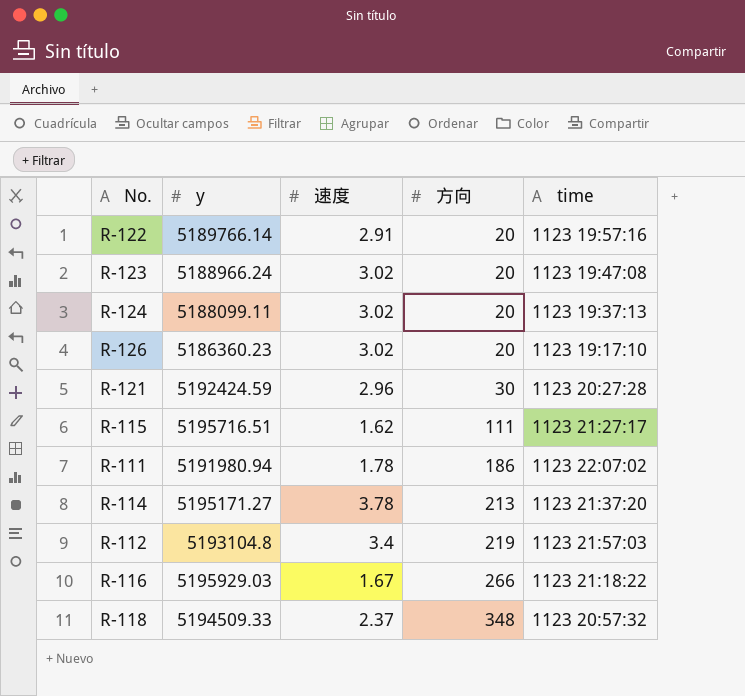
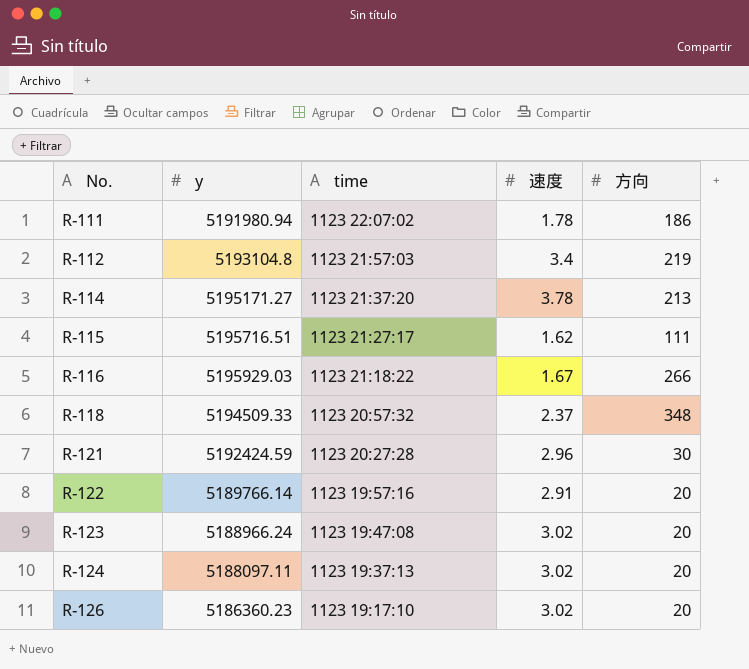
row order: 方向 ascending -> No. ascending
column time | position: 5 -> 3
R-124 | y: 5188099.11 -> 5188097.11

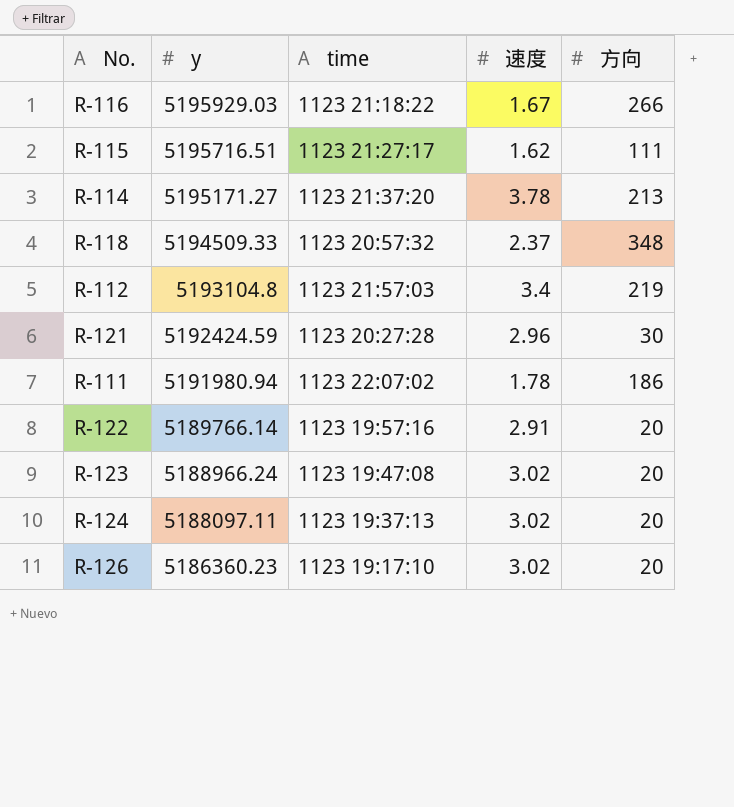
row order: No. ascending -> y descending

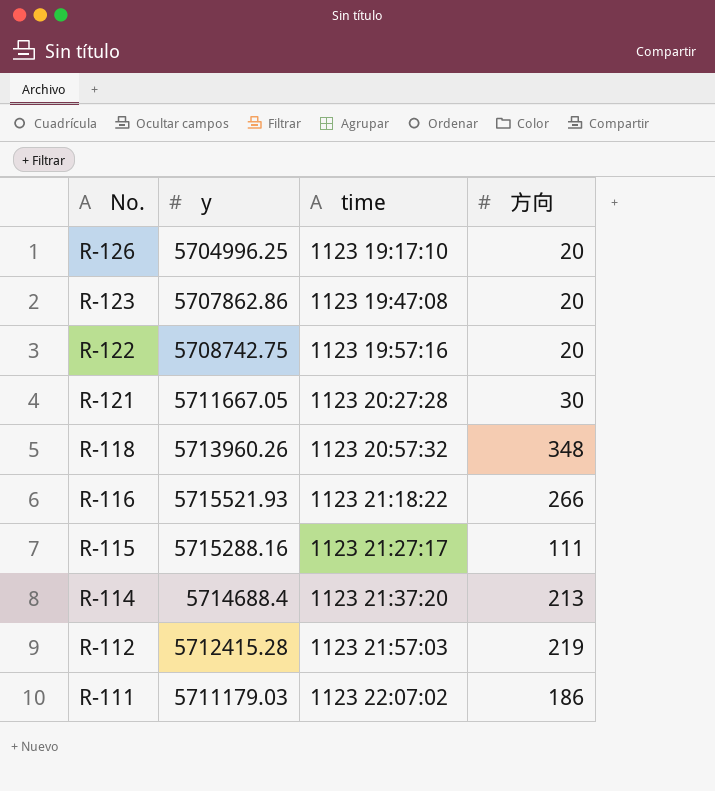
row order: y descending -> No. descending
column 速度 | position: 4 -> none
row R-124: 5188097.11 | 1123 19:37:13 | 3.02 | 20 -> none
R-126 | y: 5186360.23 -> 5704996.25
R-123 | y: 5188966.24 -> 5707862.86
R-122 | y: 5189766.14 -> 5708742.75
R-121 | y: 5192424.59 -> 5711667.05
R-118 | y: 5194509.33 -> 5713960.26
R-116 | y: 5195929.03 -> 5715521.93
R-115 | y: 5195716.51 -> 5715288.16
R-114 | y: 5195171.27 -> 5714688.4
R-112 | y: 5193104.8 -> 5712415.28
R-111 | y: 5191980.94 -> 5711179.03

